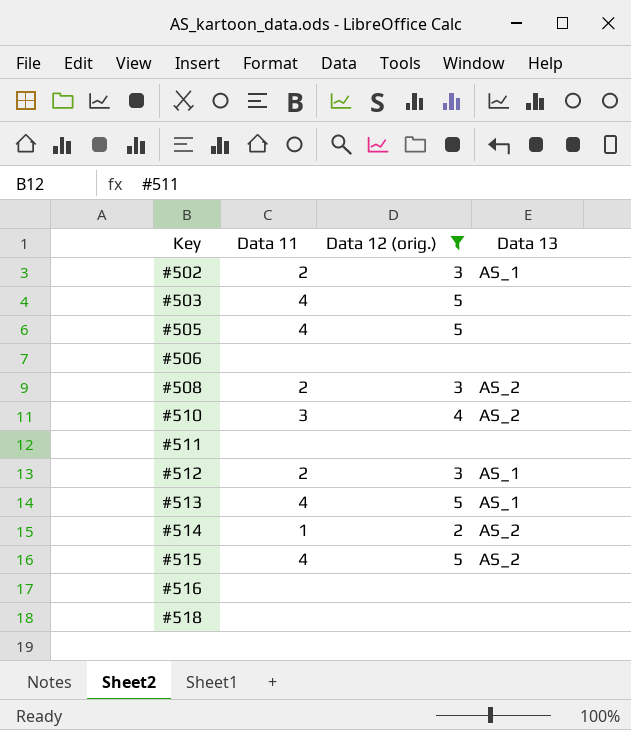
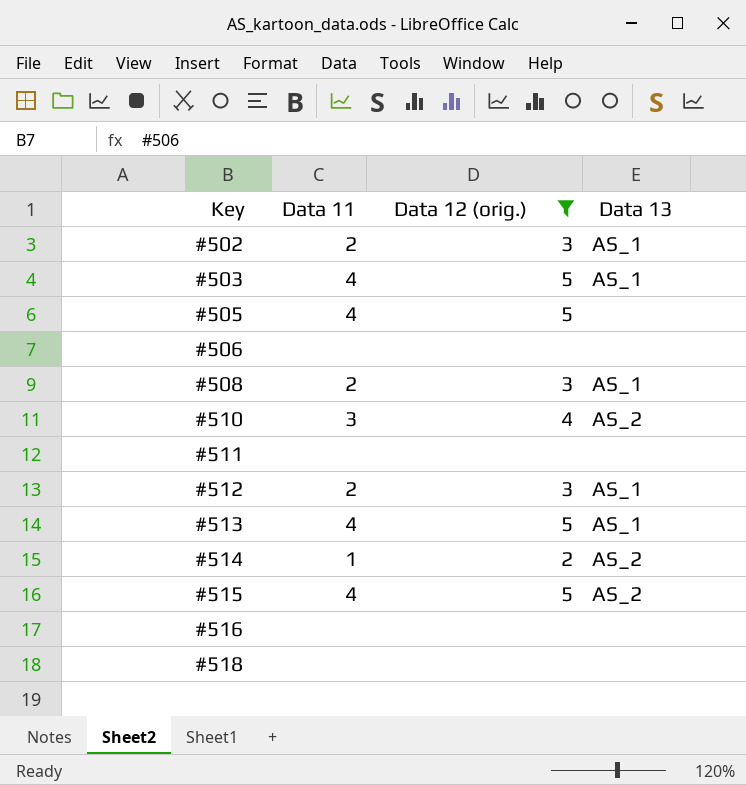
#503 | Data 13: none -> AS_1
#508 | Data 13: AS_2 -> AS_1

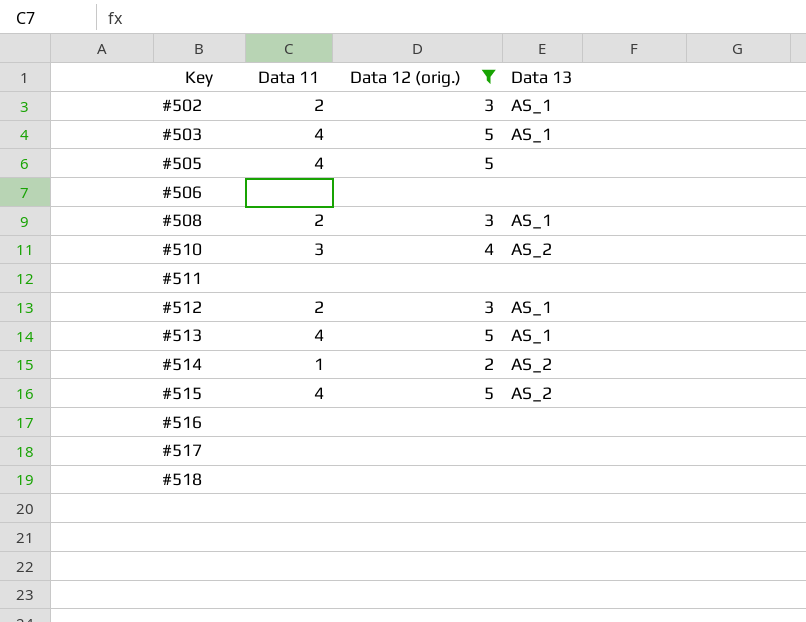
row #517: none -> none | none | none

